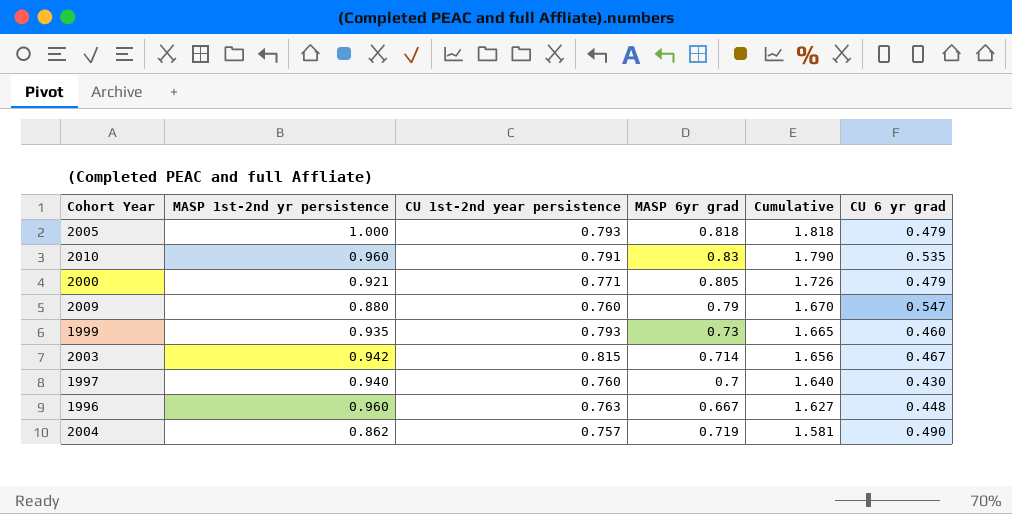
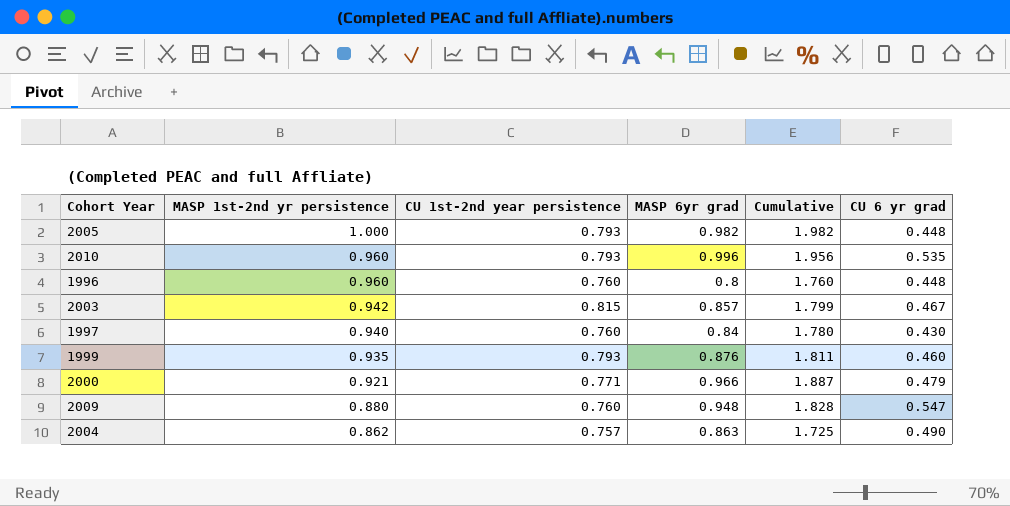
row order: Cumulative descending -> MASP 1st-2nd yr persistence descending
2005 | MASP 6yr grad: 0.818 -> 0.982
2005 | Cumulative: 1.818 -> 1.982
2005 | CU 6 yr grad: 0.479 -> 0.448
2010 | CU 1st-2nd year persistence: 0.791 -> 0.793
2010 | MASP 6yr grad: 0.83 -> 0.996
2010 | Cumulative: 1.790 -> 1.956
1996 | CU 1st-2nd year persistence: 0.763 -> 0.760
1996 | MASP 6yr grad: 0.667 -> 0.8
1996 | Cumulative: 1.627 -> 1.760
2003 | MASP 6yr grad: 0.714 -> 0.857
2003 | Cumulative: 1.656 -> 1.799
1997 | MASP 6yr grad: 0.7 -> 0.84
1997 | Cumulative: 1.640 -> 1.780
1999 | MASP 6yr grad: 0.73 -> 0.876
1999 | Cumulative: 1.665 -> 1.811
2000 | MASP 6yr grad: 0.805 -> 0.966
2000 | Cumulative: 1.726 -> 1.887
2009 | MASP 6yr grad: 0.79 -> 0.948
2009 | Cumulative: 1.670 -> 1.828
2004 | MASP 6yr grad: 0.719 -> 0.863
2004 | Cumulative: 1.581 -> 1.725

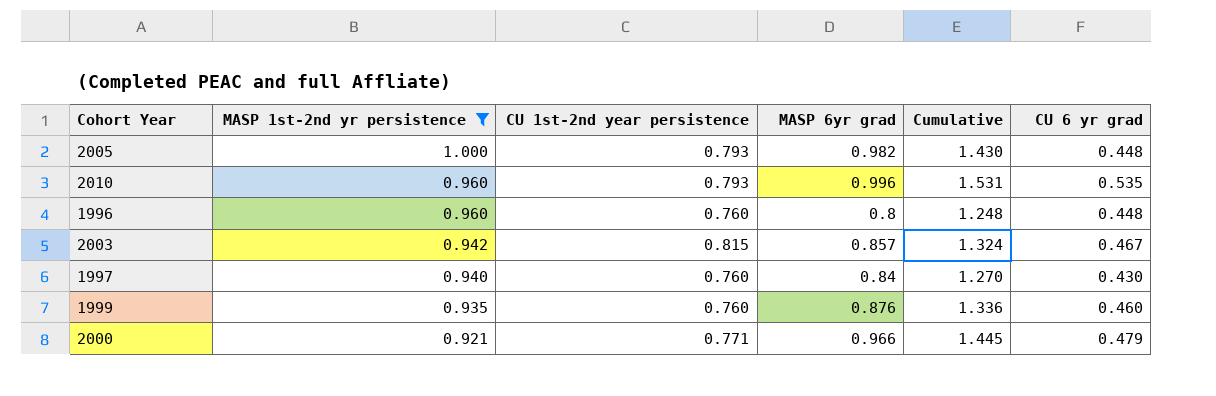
filter: none -> MASP 1st-2nd yr persistence >= 0.921
column Cumulative | formula: [MASP 1st-2nd yr persistence] + [MASP 6yr grad] -> [MASP 6yr grad] + [CU 6 yr grad]
1999 | CU 1st-2nd year persistence: 0.793 -> 0.760

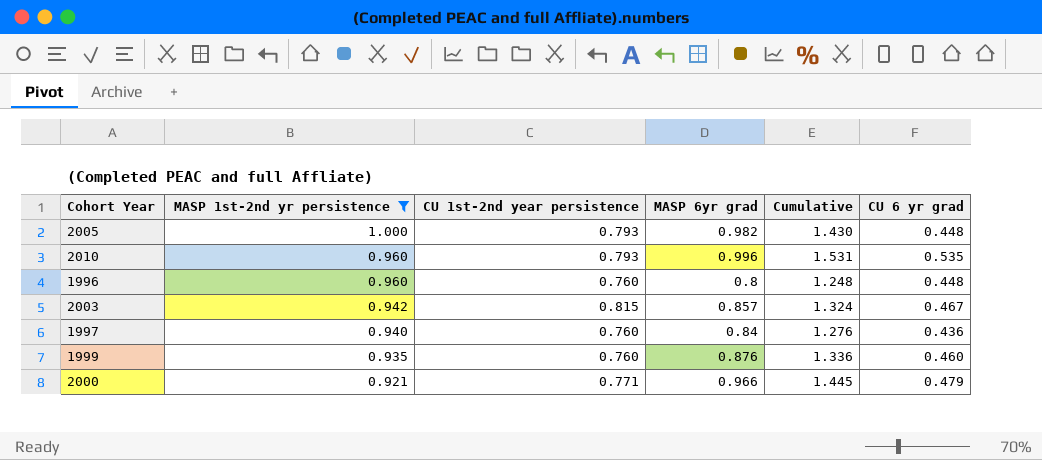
1997 | Cumulative: 1.270 -> 1.276
1997 | CU 6 yr grad: 0.430 -> 0.436

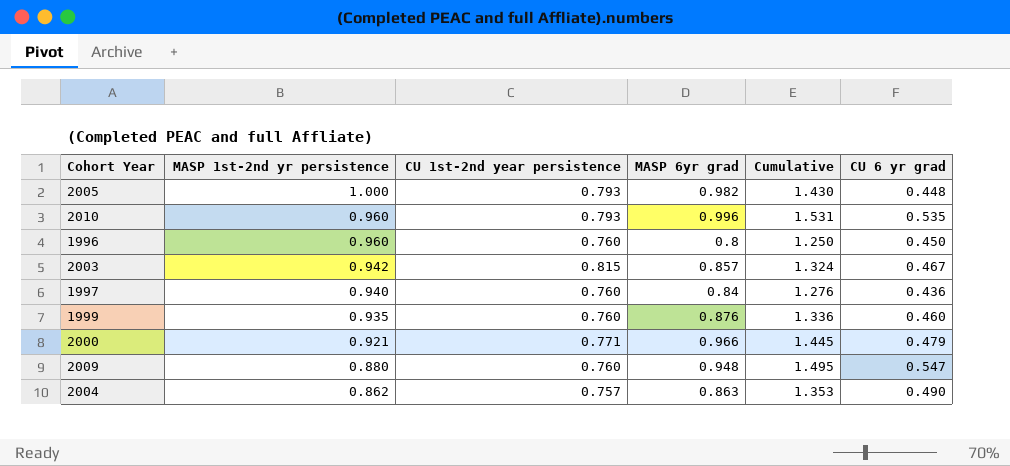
filter: MASP 1st-2nd yr persistence >= 0.921 -> none
1996 | Cumulative: 1.248 -> 1.250
1996 | CU 6 yr grad: 0.448 -> 0.450

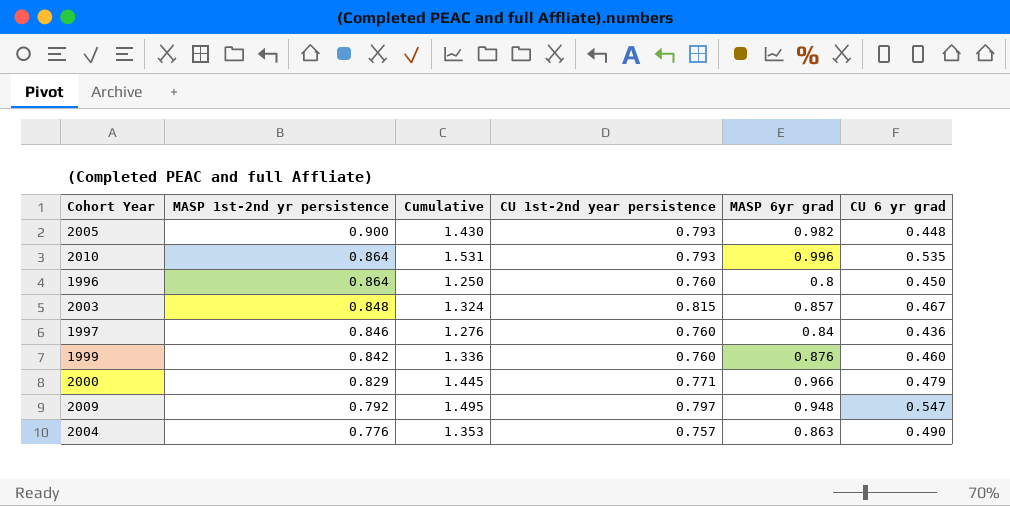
column Cumulative | position: 5 -> 3
2005 | MASP 1st-2nd yr persistence: 1.000 -> 0.900
2010 | MASP 1st-2nd yr persistence: 0.960 -> 0.864
1996 | MASP 1st-2nd yr persistence: 0.960 -> 0.864
2003 | MASP 1st-2nd yr persistence: 0.942 -> 0.848
1997 | MASP 1st-2nd yr persistence: 0.940 -> 0.846
1999 | MASP 1st-2nd yr persistence: 0.935 -> 0.842
2000 | MASP 1st-2nd yr persistence: 0.921 -> 0.829
2009 | MASP 1st-2nd yr persistence: 0.880 -> 0.792
2009 | CU 1st-2nd year persistence: 0.760 -> 0.797
2004 | MASP 1st-2nd yr persistence: 0.862 -> 0.776

